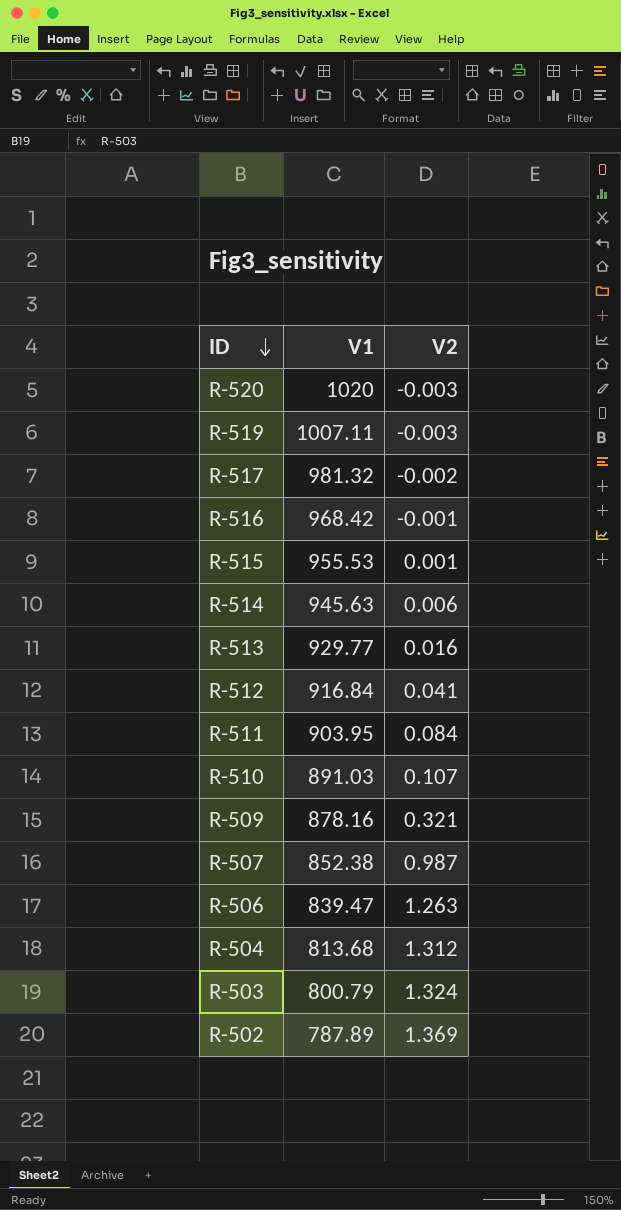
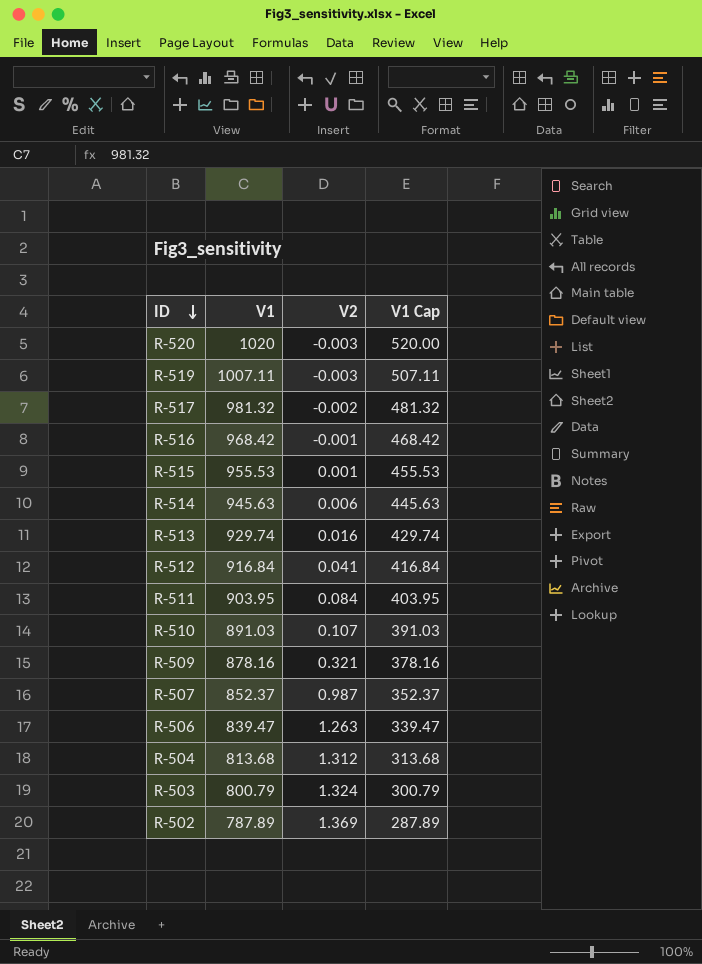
column V1 Cap | formula: none -> [V1] - 500
R-513 | V1: 929.77 -> 929.74
R-507 | V1: 852.38 -> 852.37

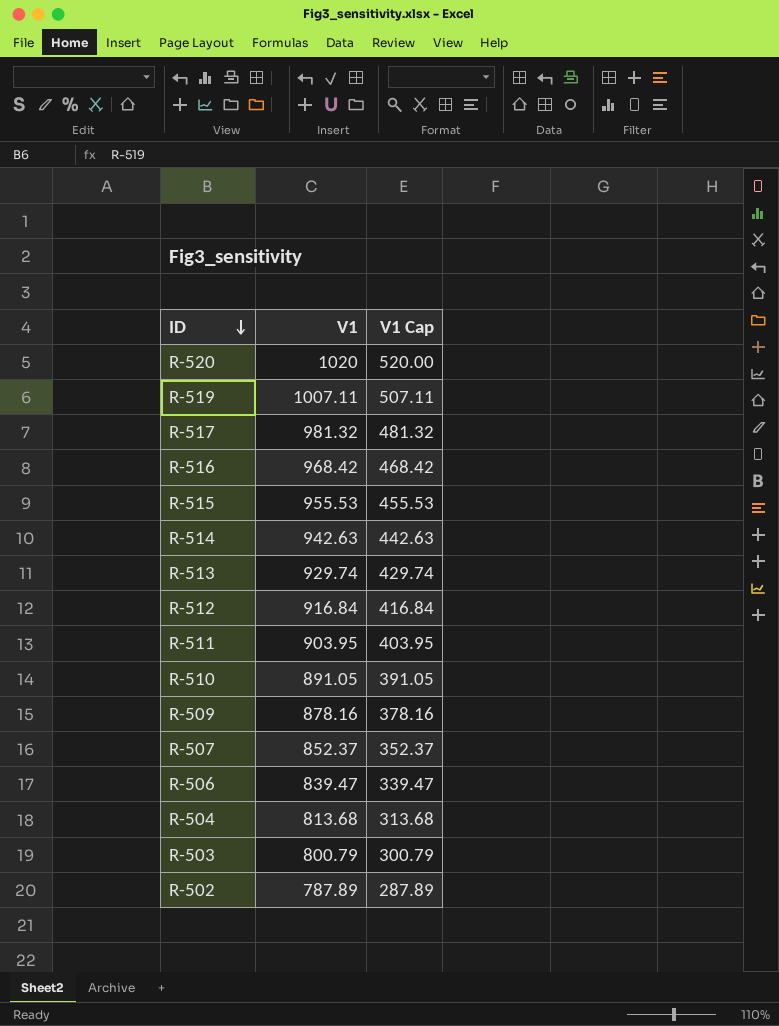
column V2 | position: 3 -> none
R-514 | V1: 945.63 -> 942.63
R-514 | V1 Cap: 445.63 -> 442.63
R-510 | V1: 891.03 -> 891.05
R-510 | V1 Cap: 391.03 -> 391.05

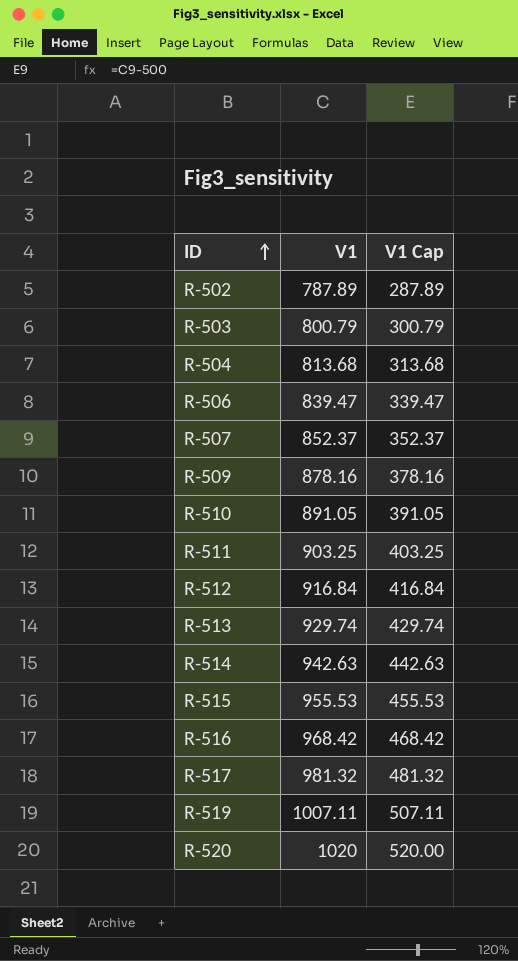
row order: ID descending -> ID ascending
R-511 | V1: 903.95 -> 903.25
R-511 | V1 Cap: 403.95 -> 403.25

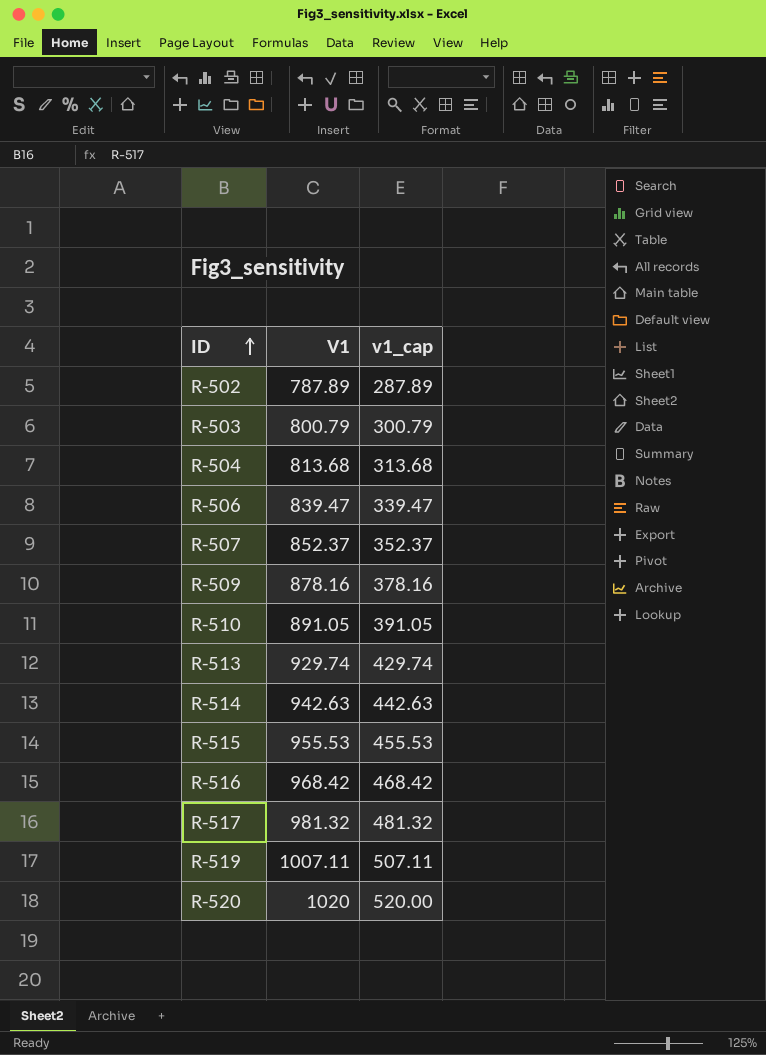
column name: V1 Cap -> v1_cap
row R-511: 903.25 | 403.25 -> none
row R-512: 916.84 | 416.84 -> none

